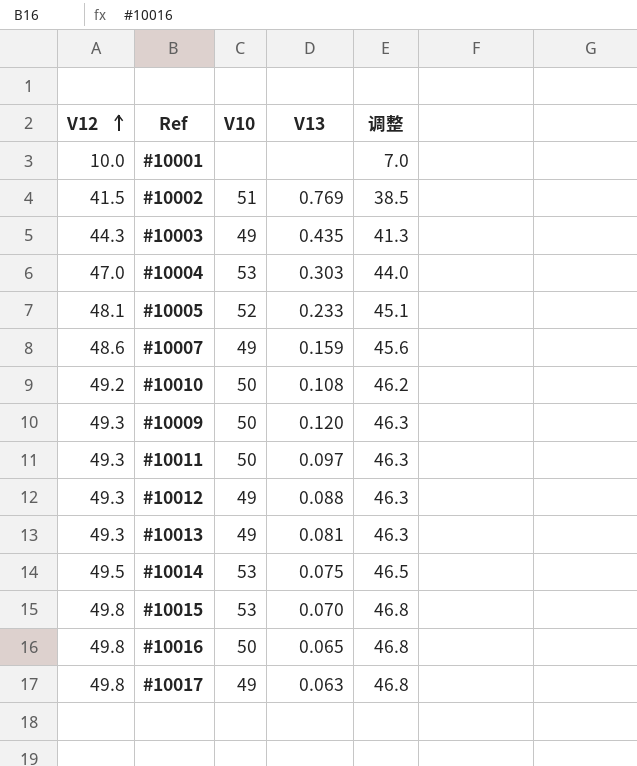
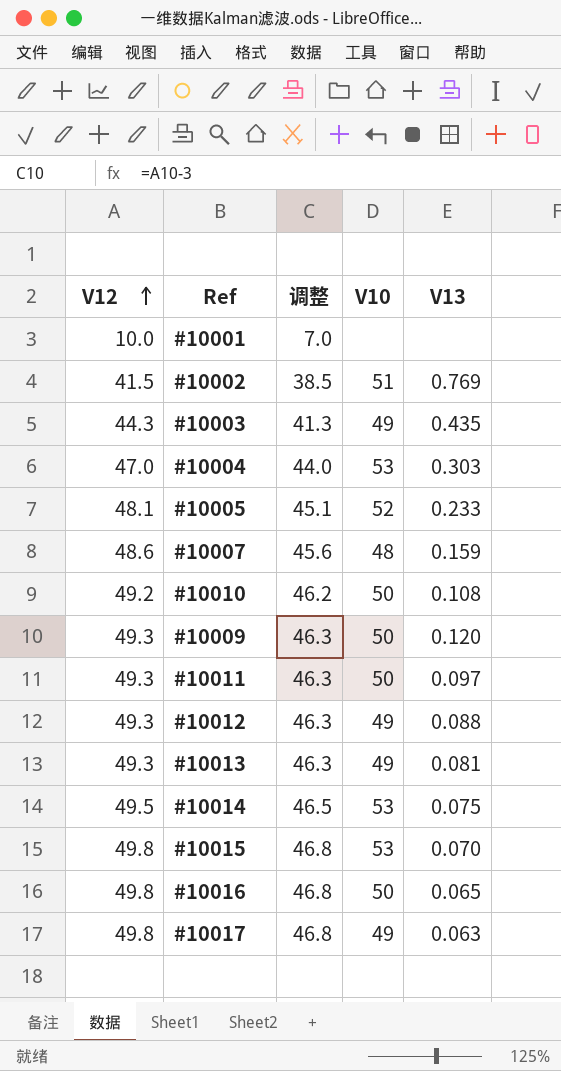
column 调整 | position: 5 -> 3
#10007 | V10: 49 -> 48

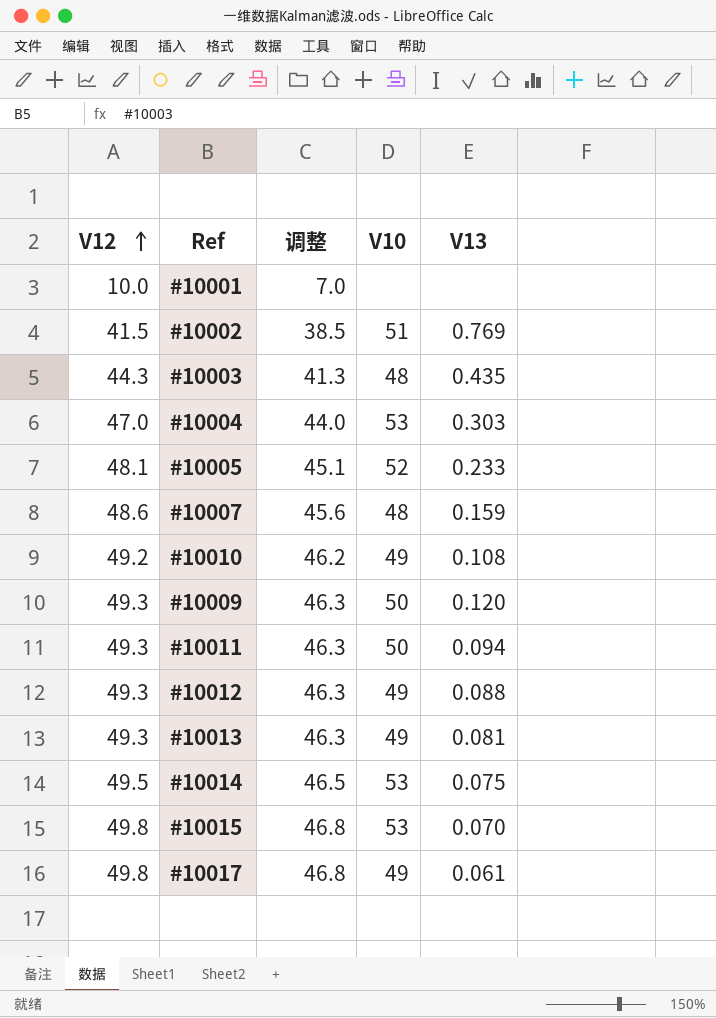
row #10016: 49.8 | 46.8 | 50 | 0.065 -> none
#10003 | V10: 49 -> 48
#10010 | V10: 50 -> 49
#10011 | V13: 0.097 -> 0.094
#10017 | V13: 0.063 -> 0.061

